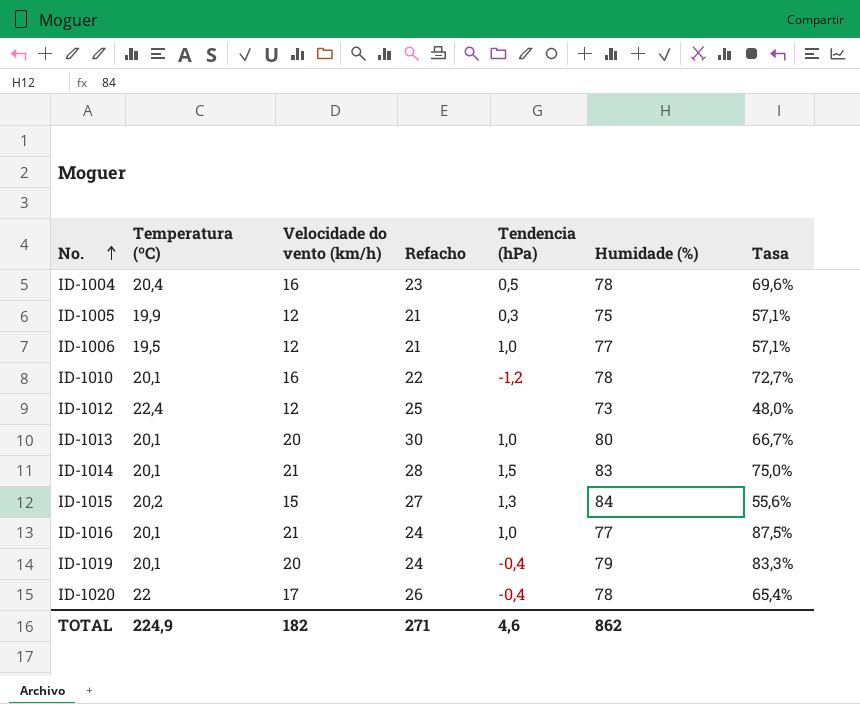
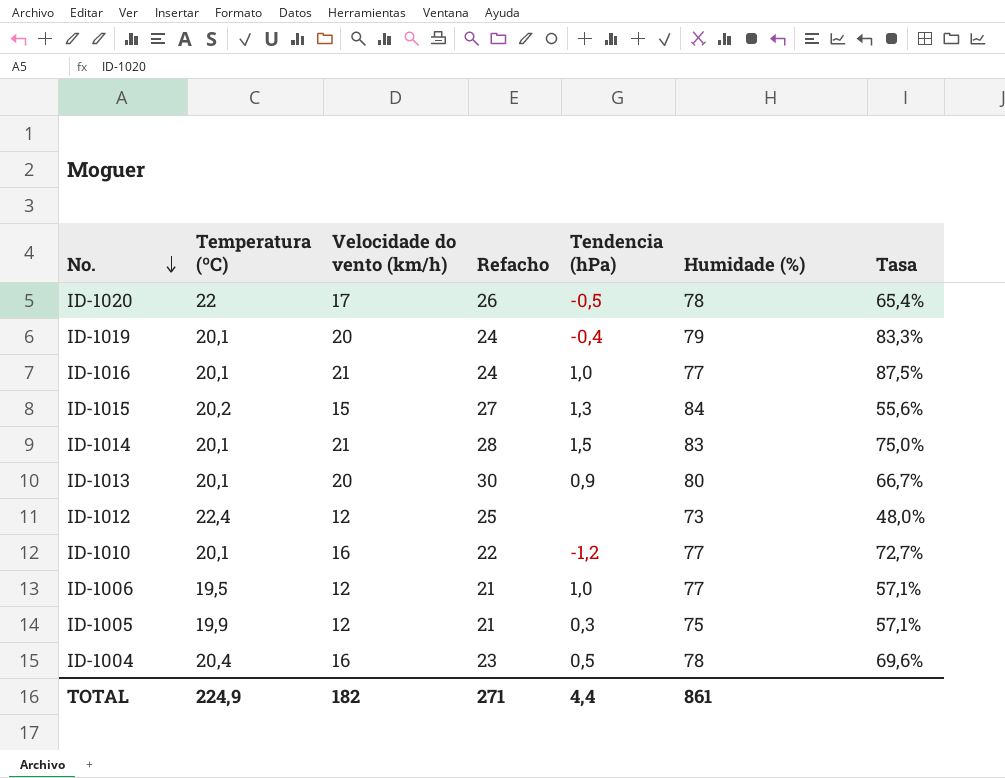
row order: No. ascending -> No. descending
ID-1020 | Tendencia (hPa): -0,4 -> -0,5
ID-1013 | Tendencia (hPa): 1,0 -> 0,9
ID-1010 | Humidade (%): 78 -> 77
TOTAL | Tendencia (hPa): 4,6 -> 4,4
TOTAL | Humidade (%): 862 -> 861

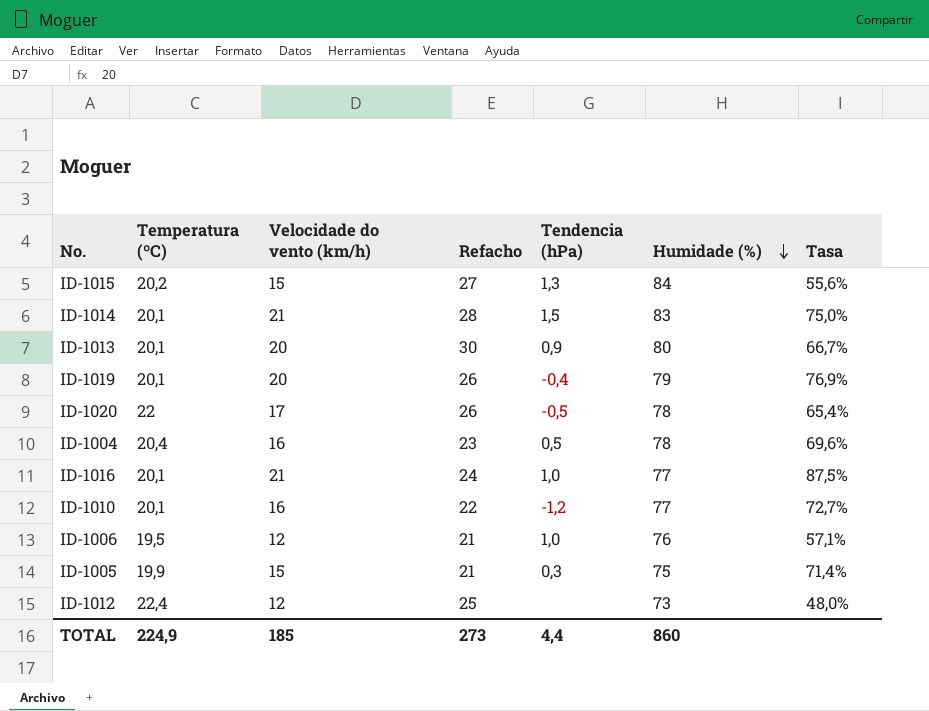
row order: No. descending -> Humidade (%) descending
ID-1019 | Refacho: 24 -> 26
ID-1019 | Tasa: 83,3% -> 76,9%
ID-1006 | Humidade (%): 77 -> 76
ID-1005 | Velocidade do vento (km/h): 12 -> 15
ID-1005 | Tasa: 57,1% -> 71,4%
TOTAL | Velocidade do vento (km/h): 182 -> 185
TOTAL | Refacho: 271 -> 273
TOTAL | Humidade (%): 861 -> 860

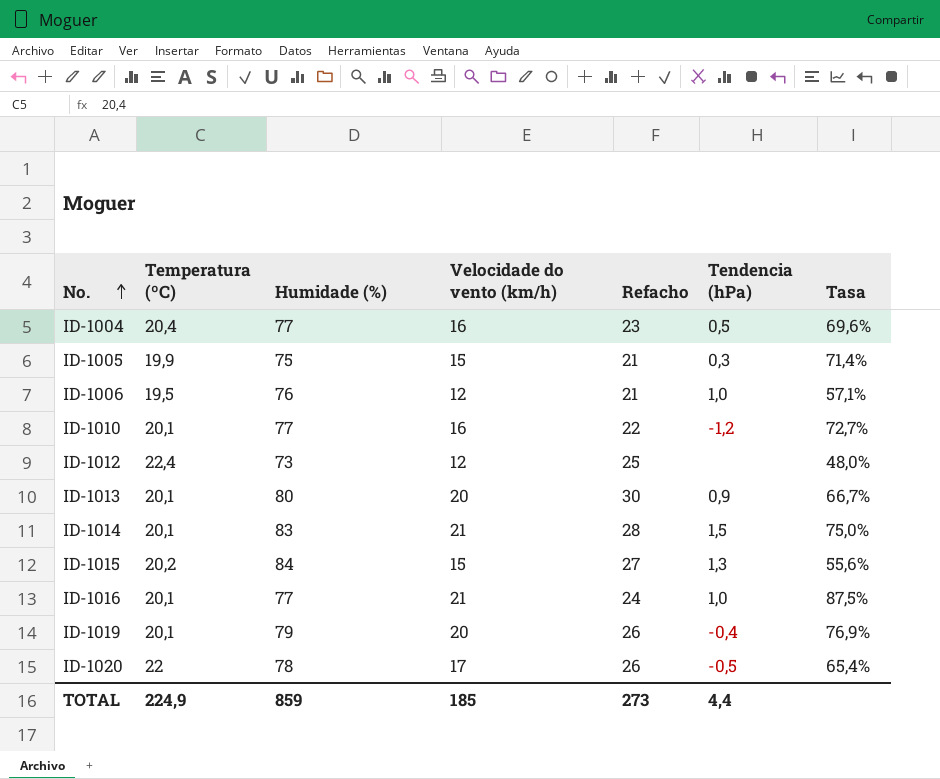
row order: Humidade (%) descending -> No. ascending
column Humidade (%) | position: 6 -> 3
ID-1004 | Humidade (%): 78 -> 77
TOTAL | Humidade (%): 860 -> 859

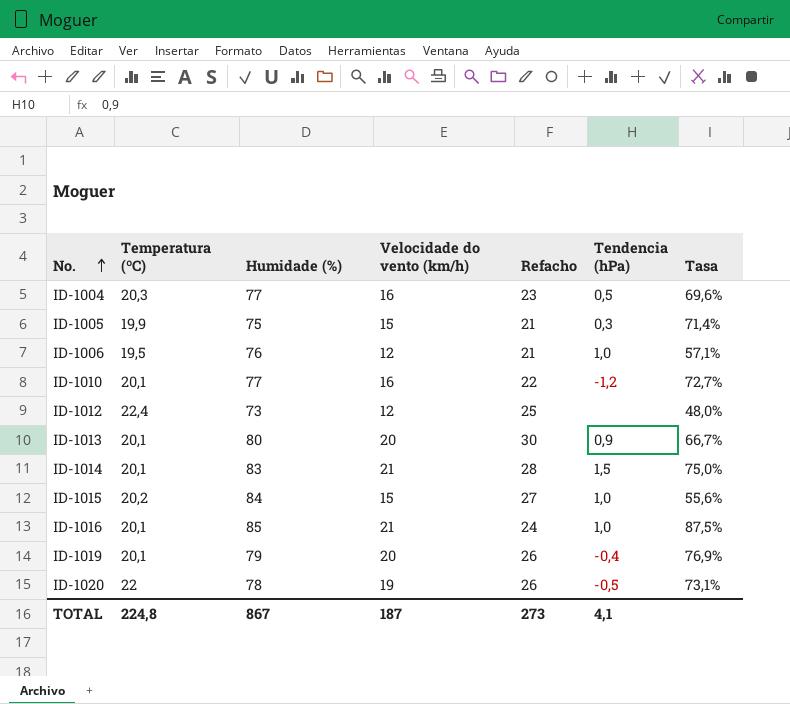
ID-1004 | Temperatura (ºC): 20,4 -> 20,3
ID-1015 | Tendencia (hPa): 1,3 -> 1,0
ID-1016 | Humidade (%): 77 -> 85
ID-1020 | Velocidade do vento (km/h): 17 -> 19
ID-1020 | Tasa: 65,4% -> 73,1%
TOTAL | Temperatura (ºC): 224,9 -> 224,8
TOTAL | Humidade (%): 859 -> 867
TOTAL | Velocidade do vento (km/h): 185 -> 187
TOTAL | Tendencia (hPa): 4,4 -> 4,1

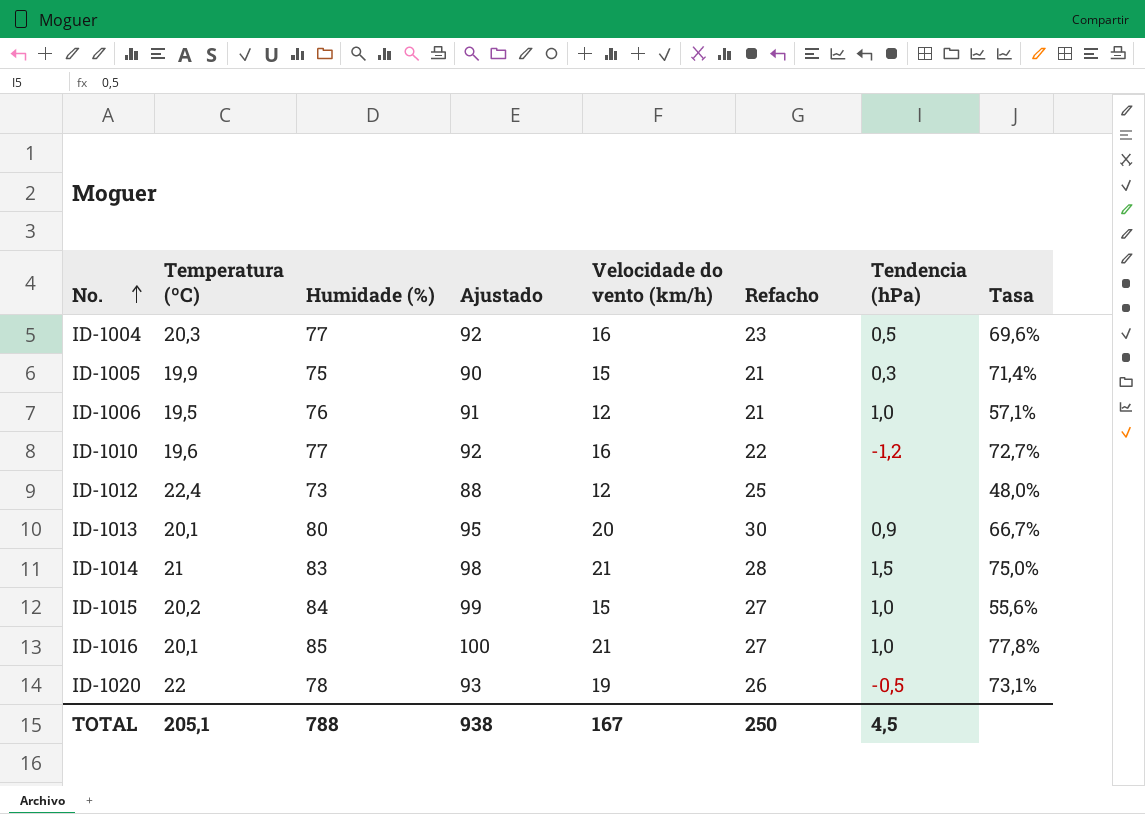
column Ajustado | formula: none -> [Humidade (%)] + 15
row ID-1019: 20,1 | 79 | 20 | 26 | -0,4 | 76,9% -> none
ID-1010 | Temperatura (ºC): 20,1 -> 19,6
ID-1014 | Temperatura (ºC): 20,1 -> 21
ID-1016 | Refacho: 24 -> 27
ID-1016 | Tasa: 87,5% -> 77,8%
TOTAL | Temperatura (ºC): 224,8 -> 205,1
TOTAL | Humidade (%): 867 -> 788
TOTAL | Velocidade do vento (km/h): 187 -> 167
TOTAL | Refacho: 273 -> 250
TOTAL | Tendencia (hPa): 4,1 -> 4,5

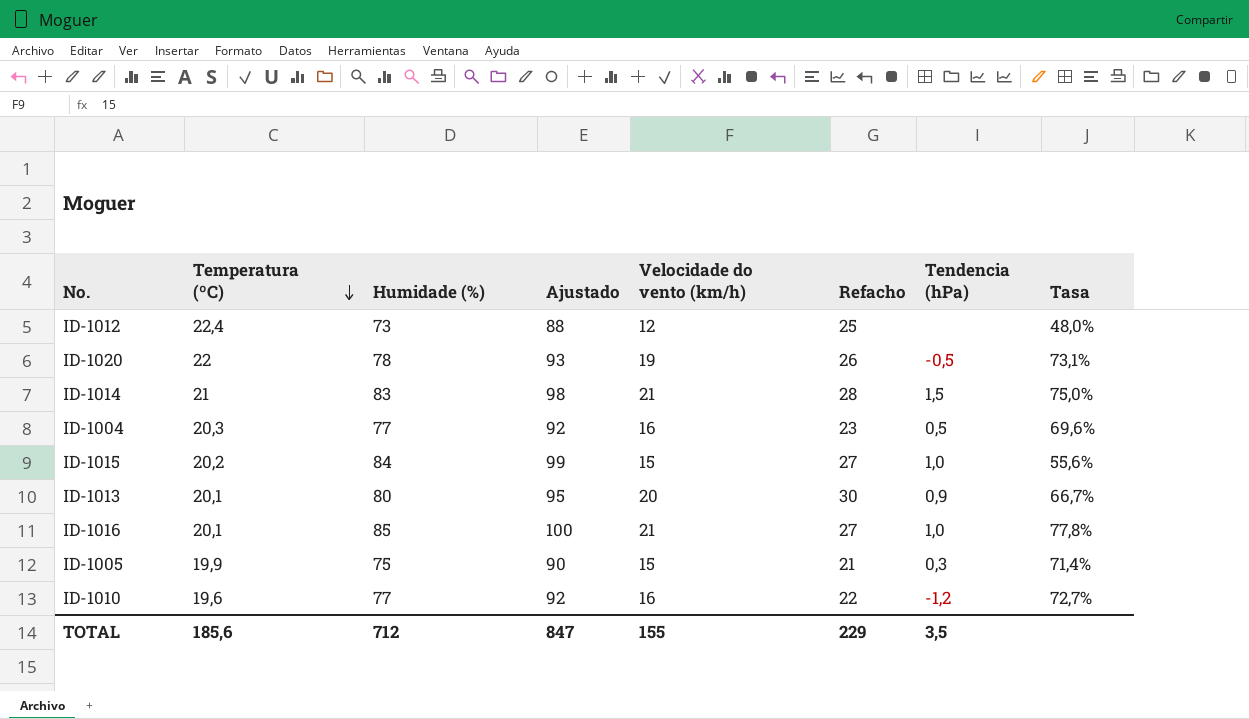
row order: No. ascending -> Temperatura (ºC) descending
row ID-1006: 19,5 | 76 | 91 | 12 | 21 | 1,0 | 57,1% -> none
TOTAL | Temperatura (ºC): 205,1 -> 185,6
TOTAL | Humidade (%): 788 -> 712
TOTAL | Ajustado: 938 -> 847
TOTAL | Velocidade do vento (km/h): 167 -> 155
TOTAL | Refacho: 250 -> 229
TOTAL | Tendencia (hPa): 4,5 -> 3,5

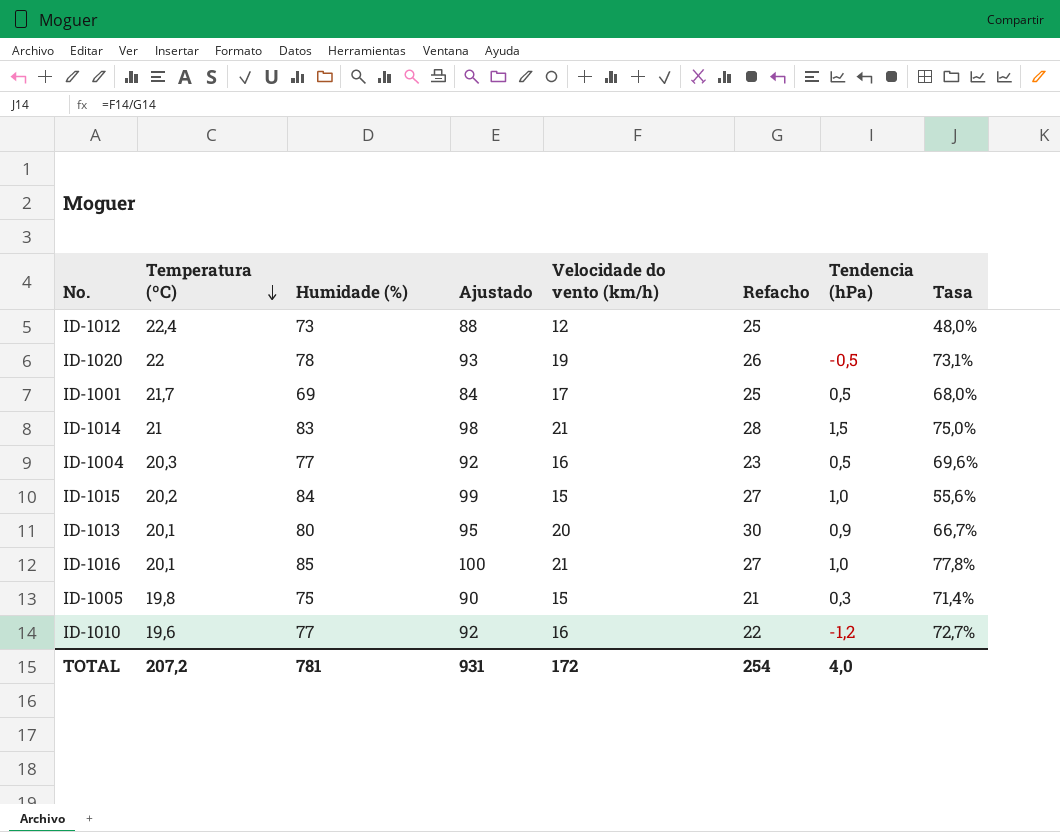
row ID-1001: none -> 21,7 | 69 | 84 | 17 | 25 | 0,5 | 68,0%
ID-1005 | Temperatura (ºC): 19,9 -> 19,8
TOTAL | Temperatura (ºC): 185,6 -> 207,2
TOTAL | Humidade (%): 712 -> 781
TOTAL | Ajustado: 847 -> 931
TOTAL | Velocidade do vento (km/h): 155 -> 172
TOTAL | Refacho: 229 -> 254
TOTAL | Tendencia (hPa): 3,5 -> 4,0

